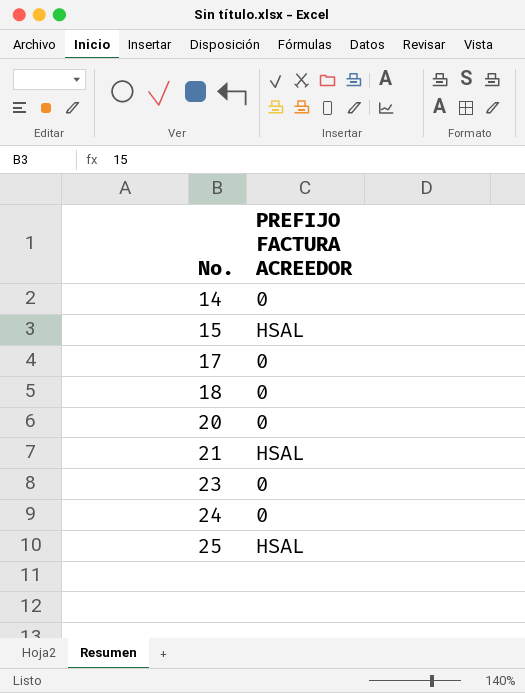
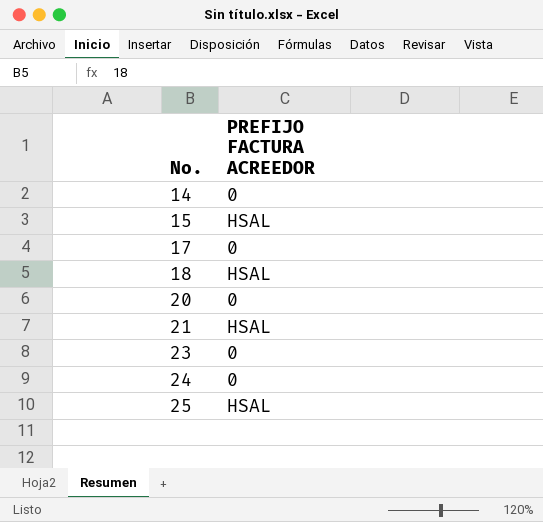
18 | PREFIJO FACTURA ACREEDOR: 0 -> HSAL

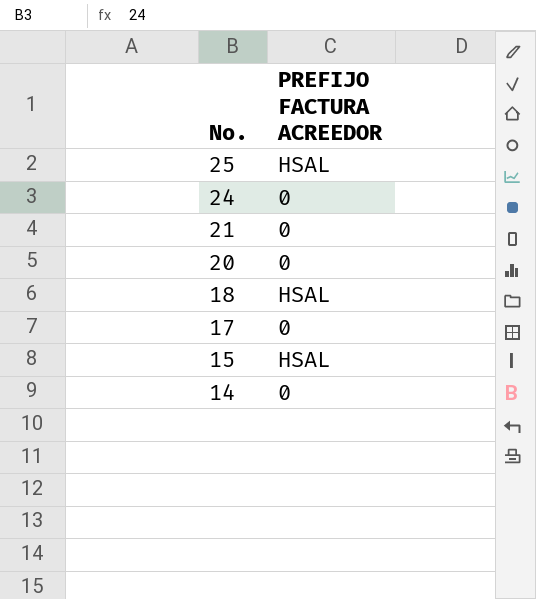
row order: No. ascending -> No. descending
row 23: 0 -> none
21 | PREFIJO FACTURA ACREEDOR: HSAL -> 0

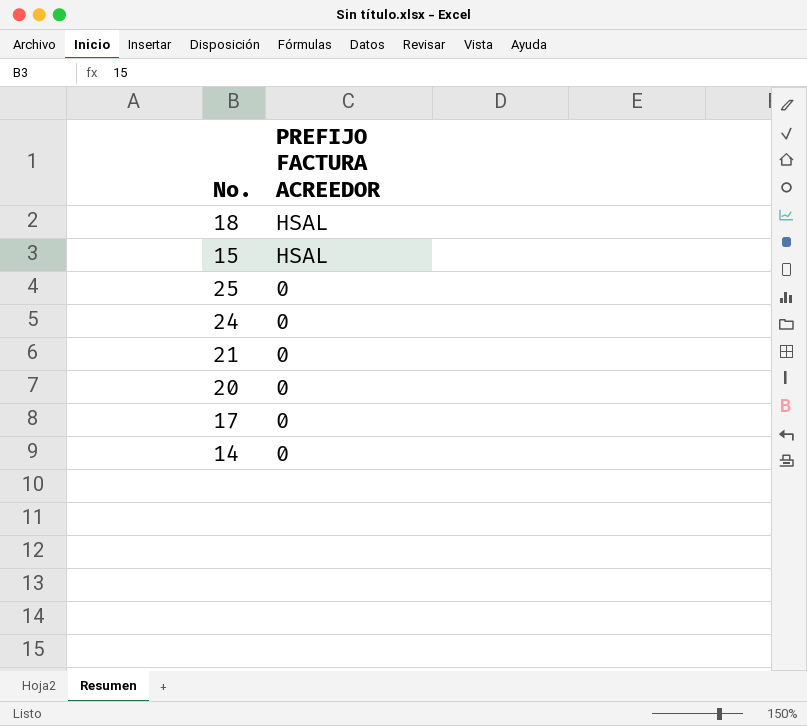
row order: No. descending -> PREFIJO FACTURA ACREEDOR descending
25 | PREFIJO FACTURA ACREEDOR: HSAL -> 0

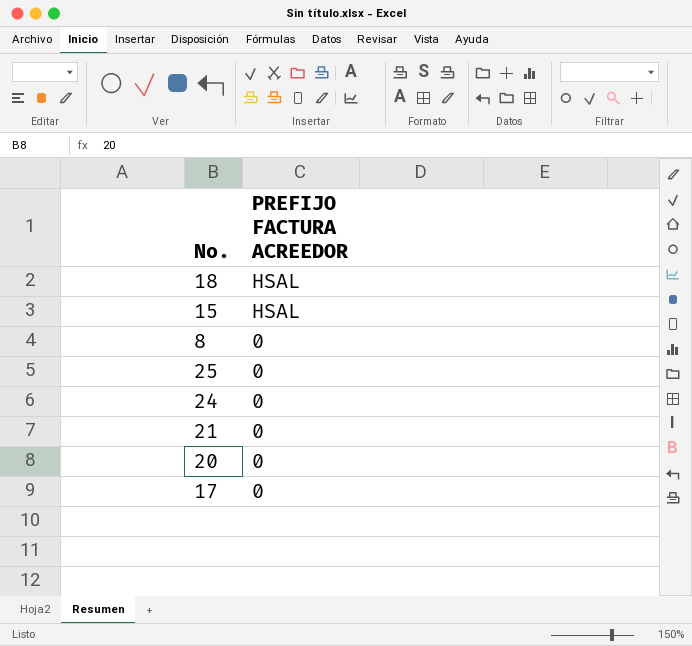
row 14: 0 -> none
row 8: none -> 0

